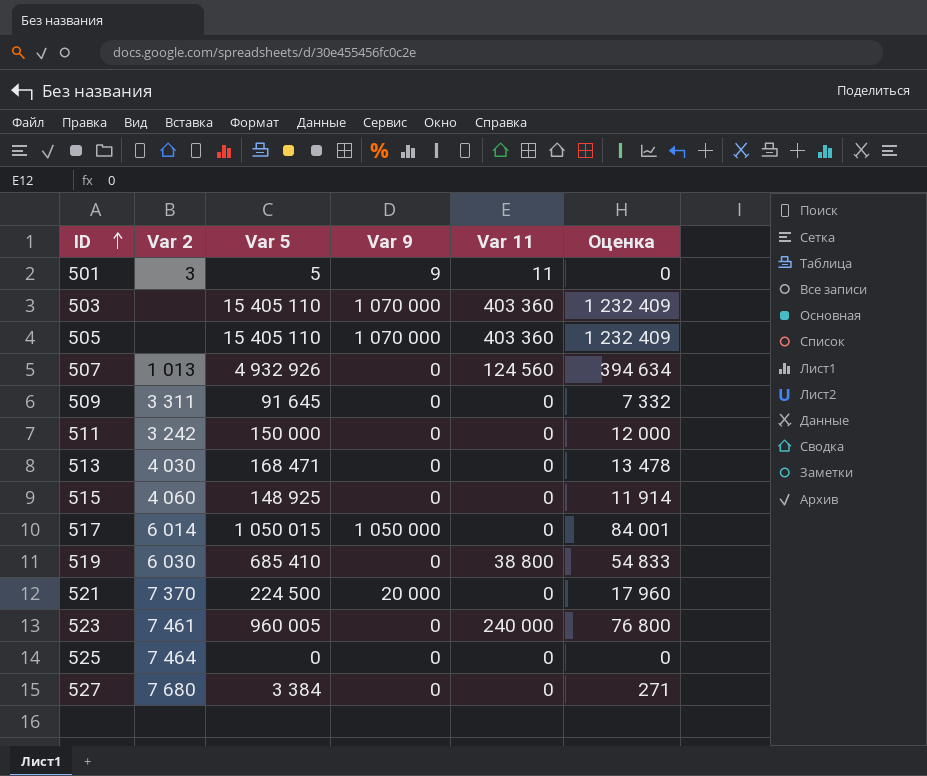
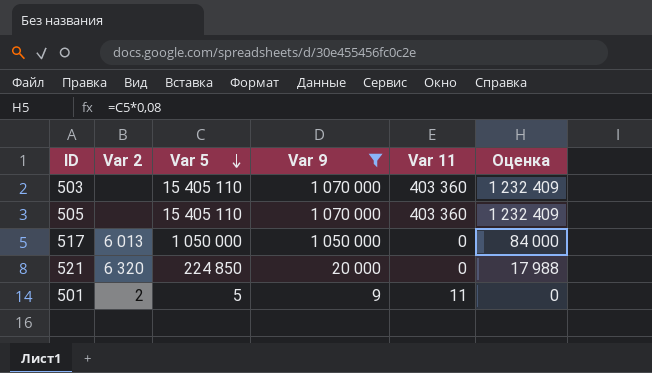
filter: none -> Var 9 != 0
row order: ID ascending -> Var 5 descending
517 | Var 2: 6 014 -> 6 013
517 | Var 5: 1 050 015 -> 1 050 000
517 | Оценка: 84 001 -> 84 000
521 | Var 2: 7 370 -> 6 320
521 | Var 5: 224 500 -> 224 850
521 | Оценка: 17 960 -> 17 988
501 | Var 2: 3 -> 2

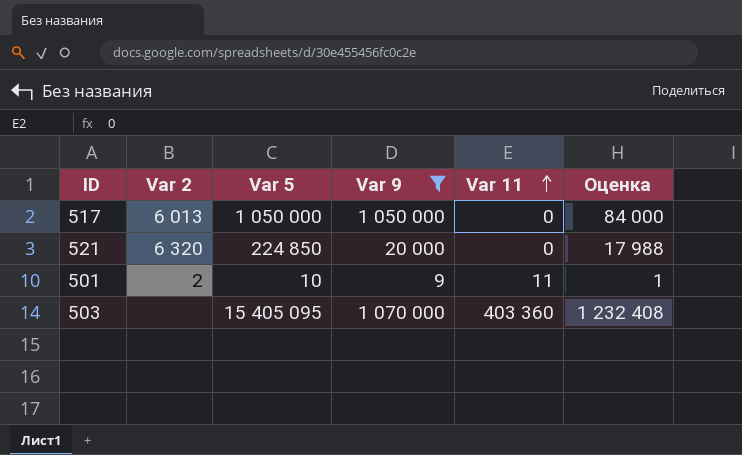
row order: Var 5 descending -> Var 11 ascending
row 505: none | 15 405 110 | 1 070 000 | 403 360 | 1 232 409 -> none
501 | Var 5: 5 -> 10
501 | Оценка: 0 -> 1
503 | Var 5: 15 405 110 -> 15 405 095
503 | Оценка: 1 232 409 -> 1 232 408

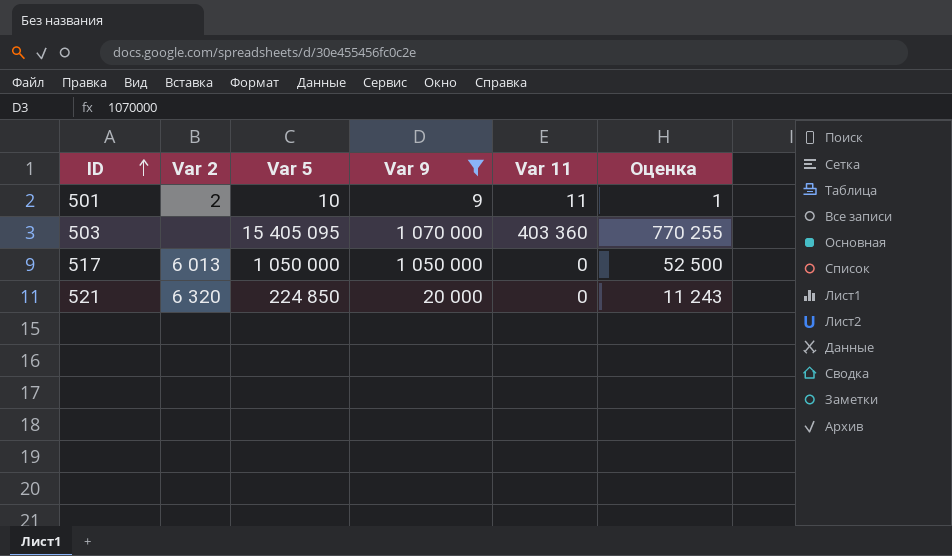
row order: Var 11 ascending -> ID ascending
column Оценка | formula: [Var 5] * 0,08 -> [Var 5] * 0,05

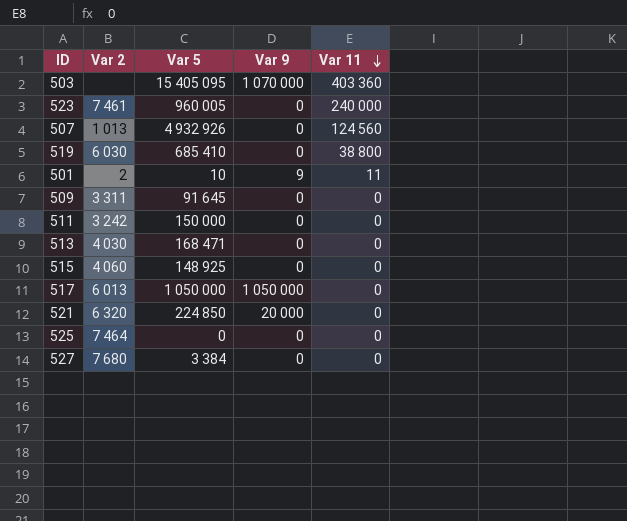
filter: Var 9 != 0 -> none
row order: ID ascending -> Var 11 descending
column Оценка | formula: [Var 5] * 0,05 -> none

